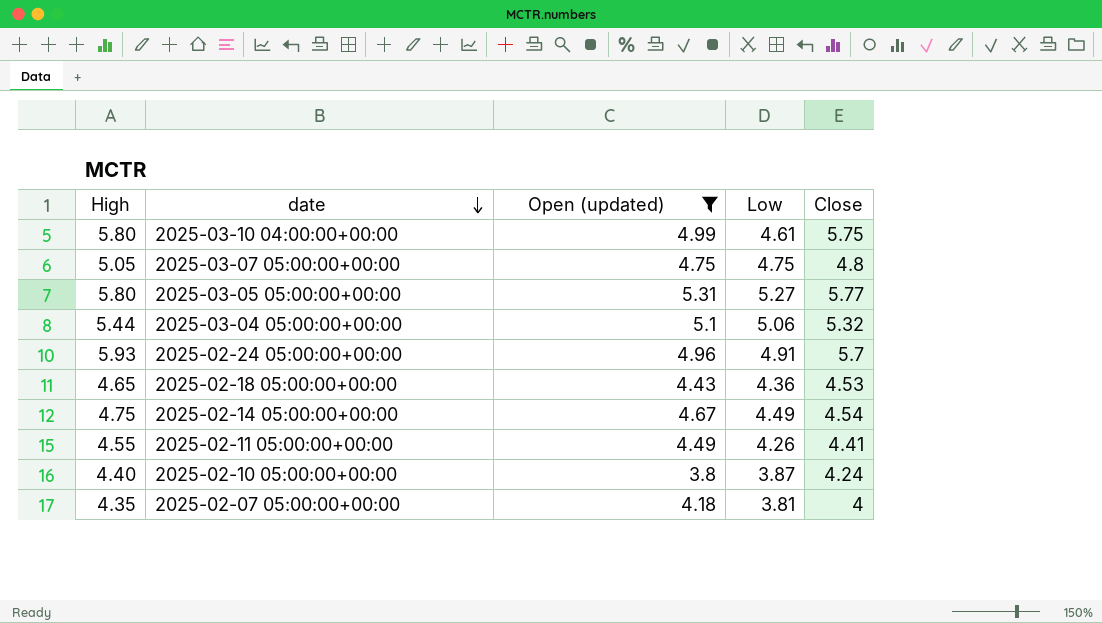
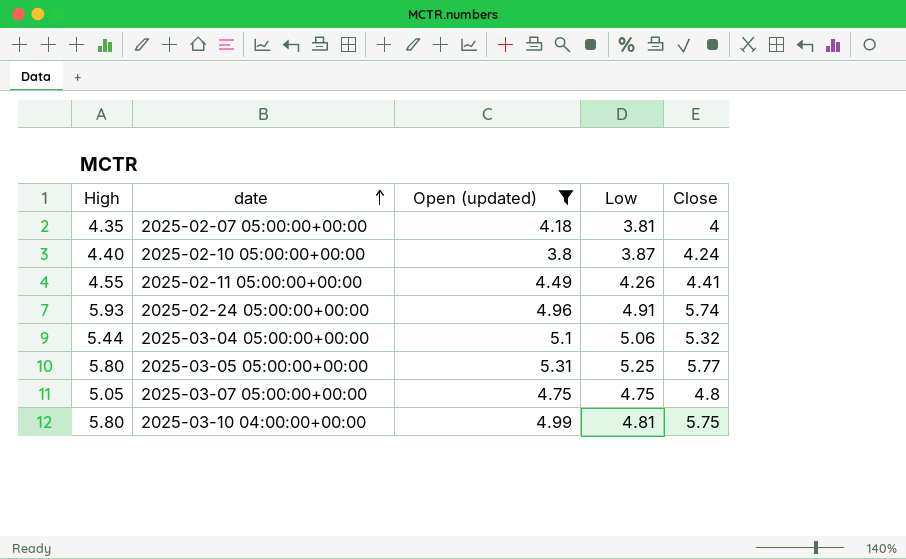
row order: date descending -> date ascending
row 2025-02-18 05:00:00+00:00: 4.65 | 4.43 | 4.36 | 4.53 -> none
row 2025-02-14 05:00:00+00:00: 4.75 | 4.67 | 4.49 | 4.54 -> none
2025-02-24 05:00:00+00:00 | Close: 5.7 -> 5.74
2025-03-05 05:00:00+00:00 | Low: 5.27 -> 5.25
2025-03-10 04:00:00+00:00 | Low: 4.61 -> 4.81

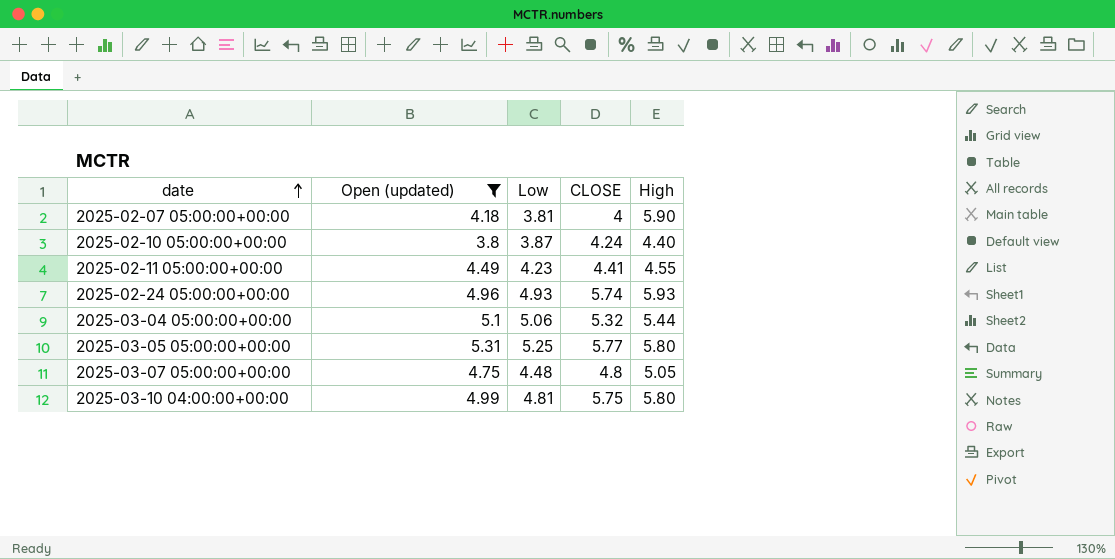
column name: Close -> CLOSE
column High | position: 1 -> 5
2025-02-07 05:00:00+00:00 | High: 4.35 -> 5.90
2025-02-11 05:00:00+00:00 | Low: 4.26 -> 4.23
2025-02-24 05:00:00+00:00 | Low: 4.91 -> 4.93
2025-03-07 05:00:00+00:00 | Low: 4.75 -> 4.48

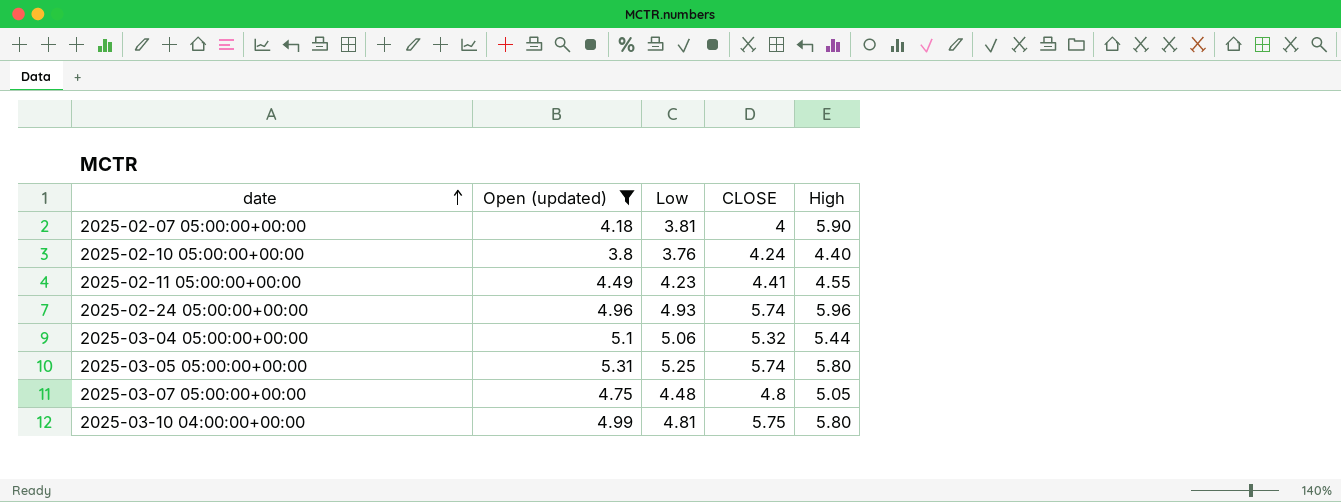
2025-02-10 05:00:00+00:00 | Low: 3.87 -> 3.76
2025-02-24 05:00:00+00:00 | High: 5.93 -> 5.96
2025-03-05 05:00:00+00:00 | CLOSE: 5.77 -> 5.74

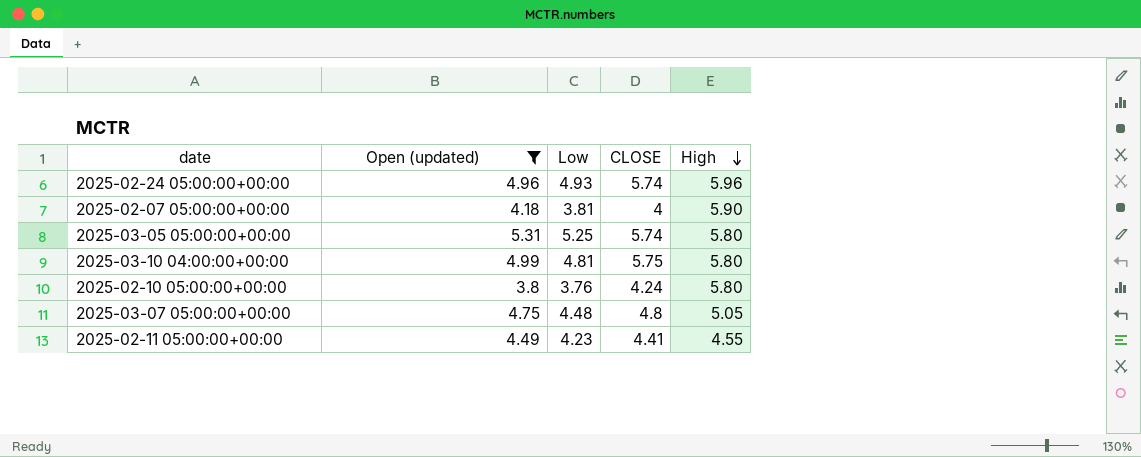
row order: date ascending -> High descending
row 2025-03-04 05:00:00+00:00: 5.1 | 5.06 | 5.32 | 5.44 -> none
2025-02-10 05:00:00+00:00 | High: 4.40 -> 5.80

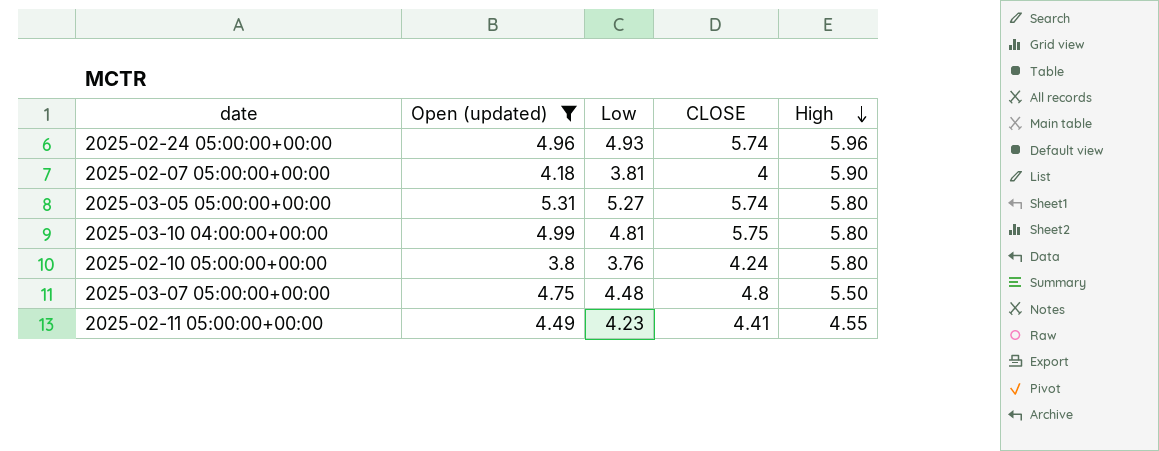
2025-03-05 05:00:00+00:00 | Low: 5.25 -> 5.27
2025-03-07 05:00:00+00:00 | High: 5.05 -> 5.50

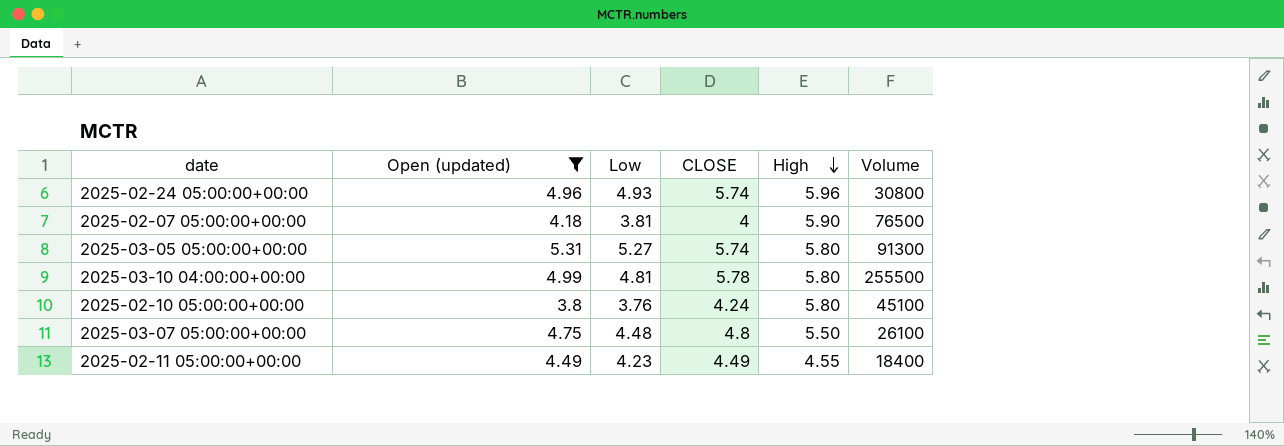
column Volume | position: none -> 6
2025-03-10 04:00:00+00:00 | CLOSE: 5.75 -> 5.78
2025-02-11 05:00:00+00:00 | CLOSE: 4.41 -> 4.49

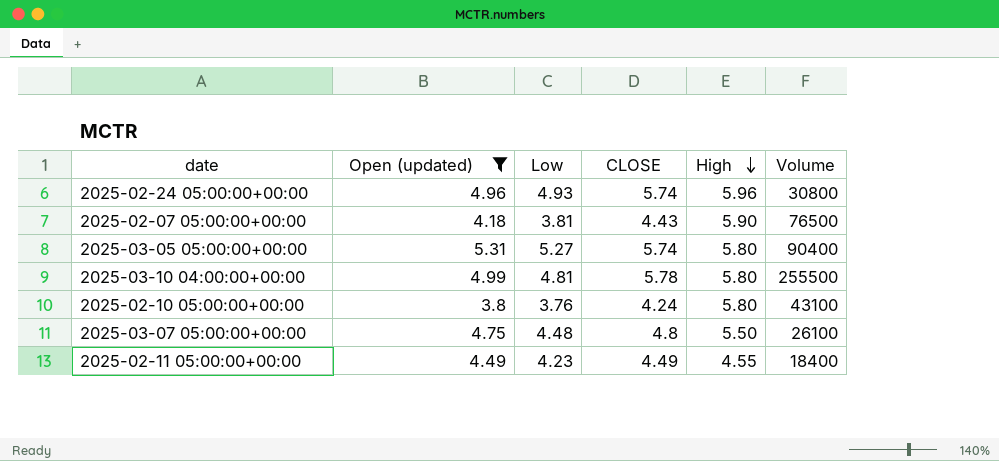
2025-02-07 05:00:00+00:00 | CLOSE: 4 -> 4.43
2025-03-05 05:00:00+00:00 | Volume: 91300 -> 90400
2025-02-10 05:00:00+00:00 | Volume: 45100 -> 43100

